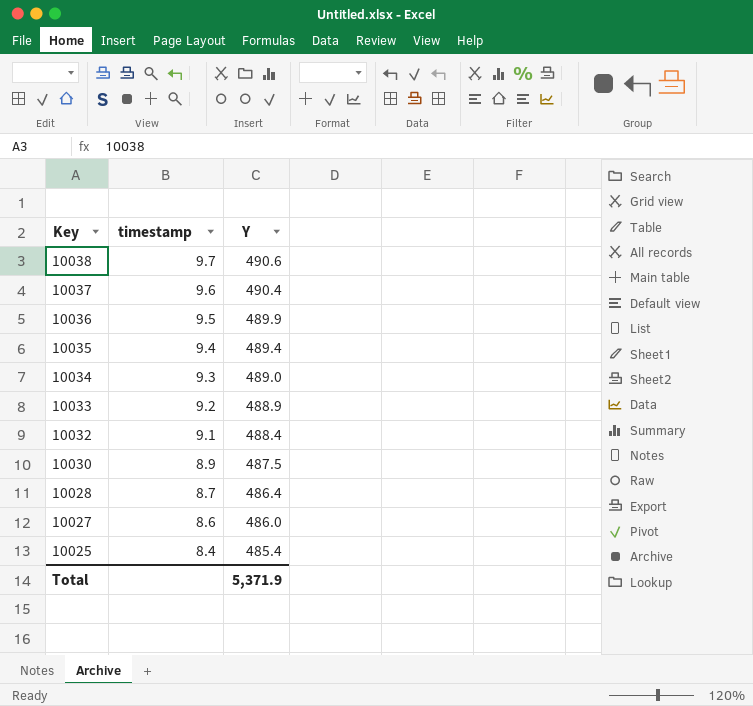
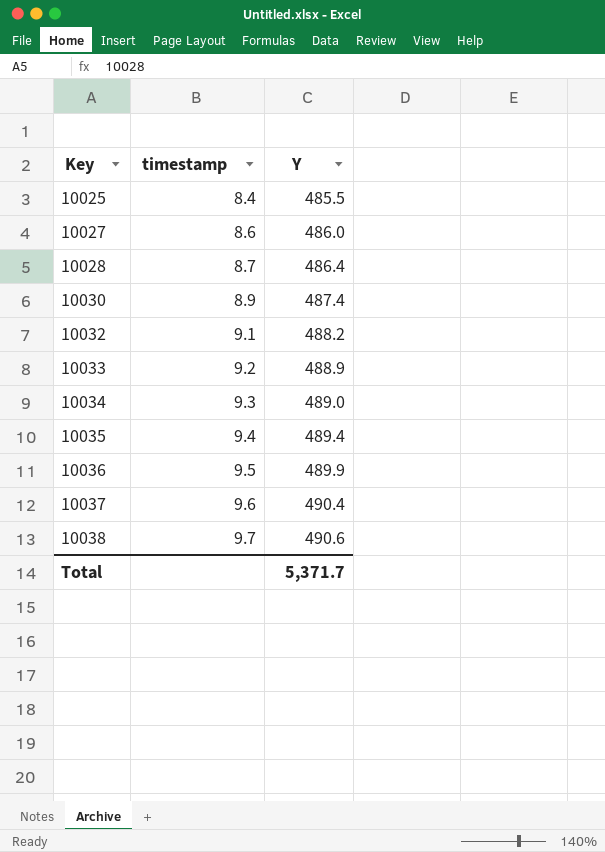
row order: Key descending -> Key ascending
10025 | Y: 485.4 -> 485.5
10030 | Y: 487.5 -> 487.4
10032 | Y: 488.4 -> 488.2
Total | Y: 5,371.9 -> 5,371.7

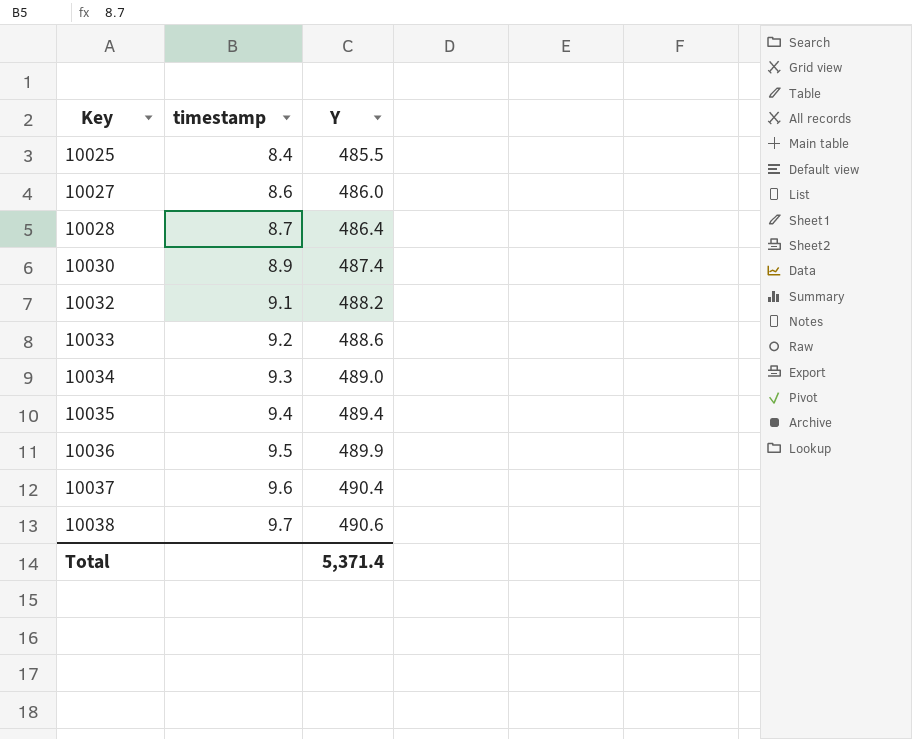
10033 | Y: 488.9 -> 488.6
Total | Y: 5,371.7 -> 5,371.4

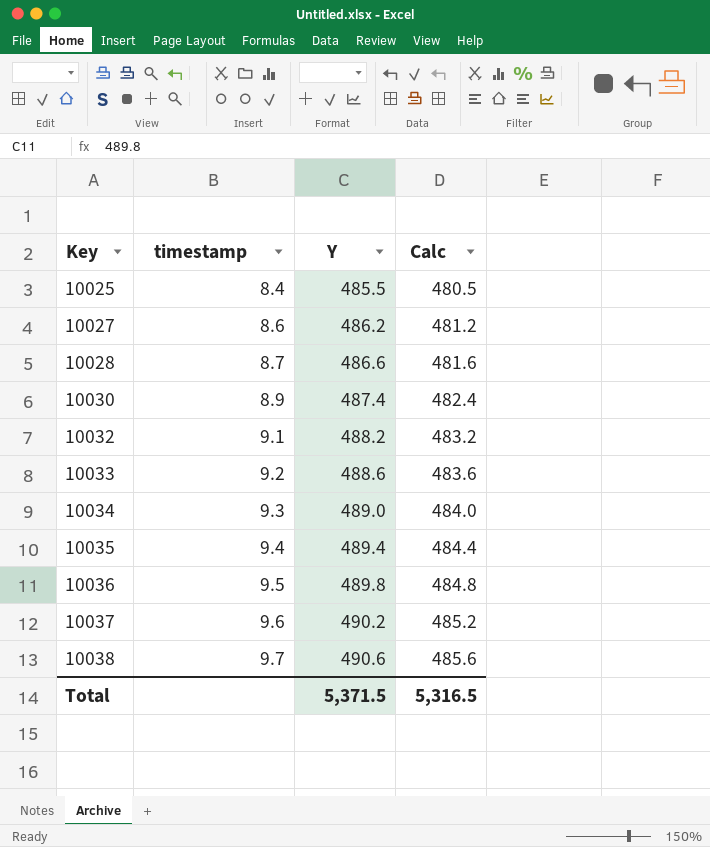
column Calc | formula: none -> [Y] - 5
10027 | Y: 486.0 -> 486.2
10028 | Y: 486.4 -> 486.6
10036 | Y: 489.9 -> 489.8
10037 | Y: 490.4 -> 490.2
Total | Y: 5,371.4 -> 5,371.5

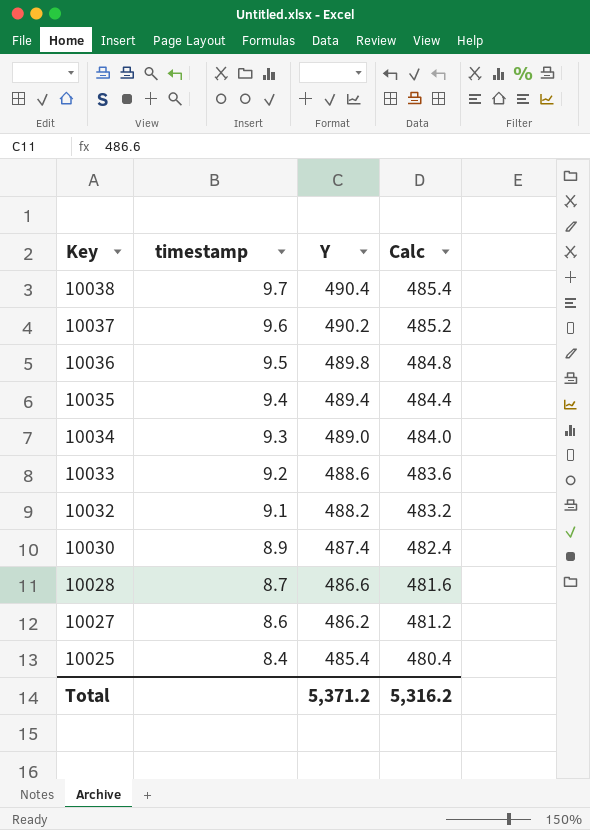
row order: Key ascending -> Key descending
10038 | Y: 490.6 -> 490.4
10038 | Calc: 485.6 -> 485.4
10025 | Y: 485.5 -> 485.4
10025 | Calc: 480.5 -> 480.4
Total | Y: 5,371.5 -> 5,371.2
Total | Calc: 5,316.5 -> 5,316.2

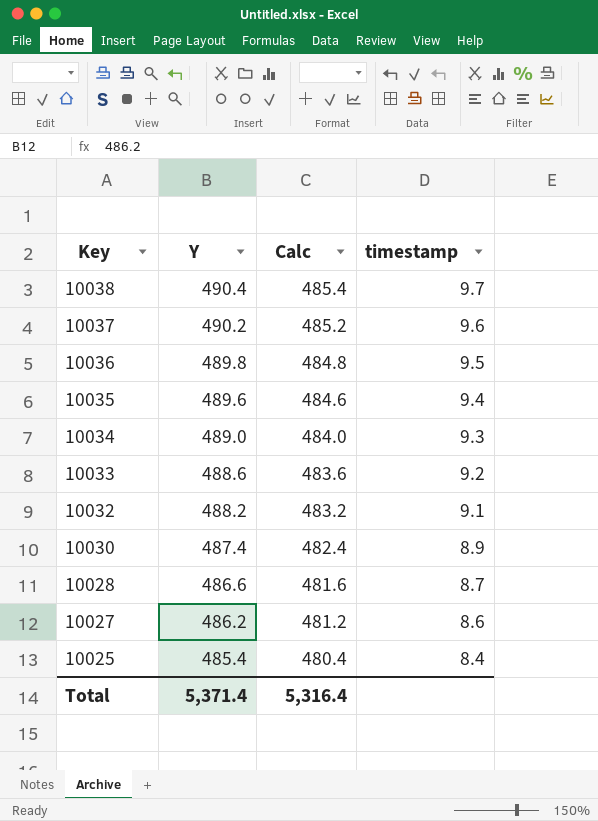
column timestamp | position: 2 -> 4
10035 | Y: 489.4 -> 489.6
10035 | Calc: 484.4 -> 484.6
Total | Y: 5,371.2 -> 5,371.4
Total | Calc: 5,316.2 -> 5,316.4

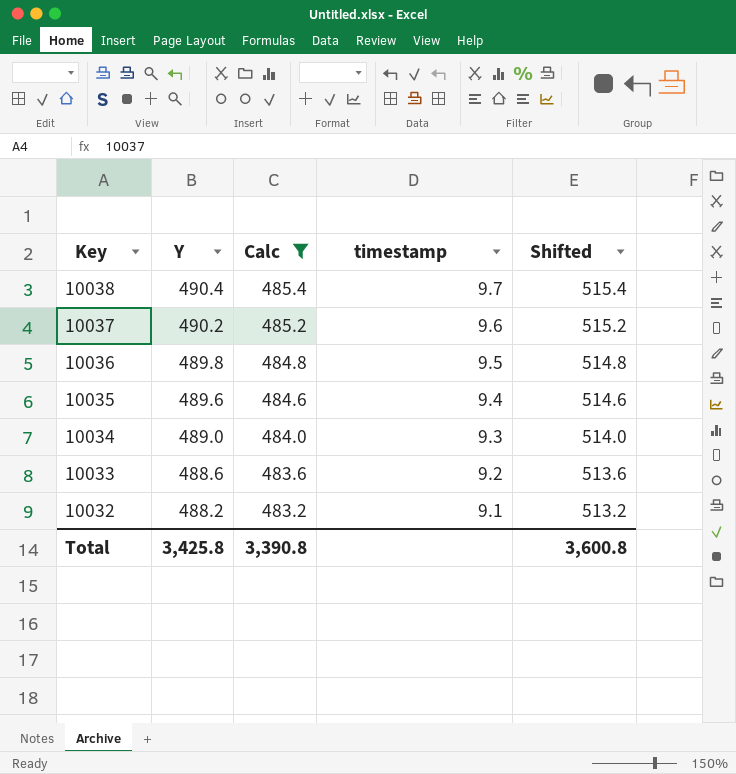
filter: none -> Calc >= 483.2
column Shifted | formula: none -> [Y] + 25
Total | Y: 5,371.4 -> 3,425.8
Total | Calc: 5,316.4 -> 3,390.8

